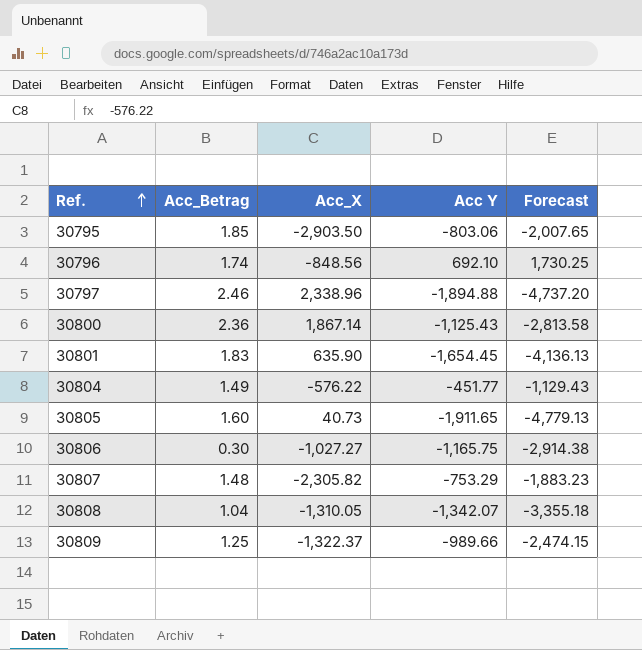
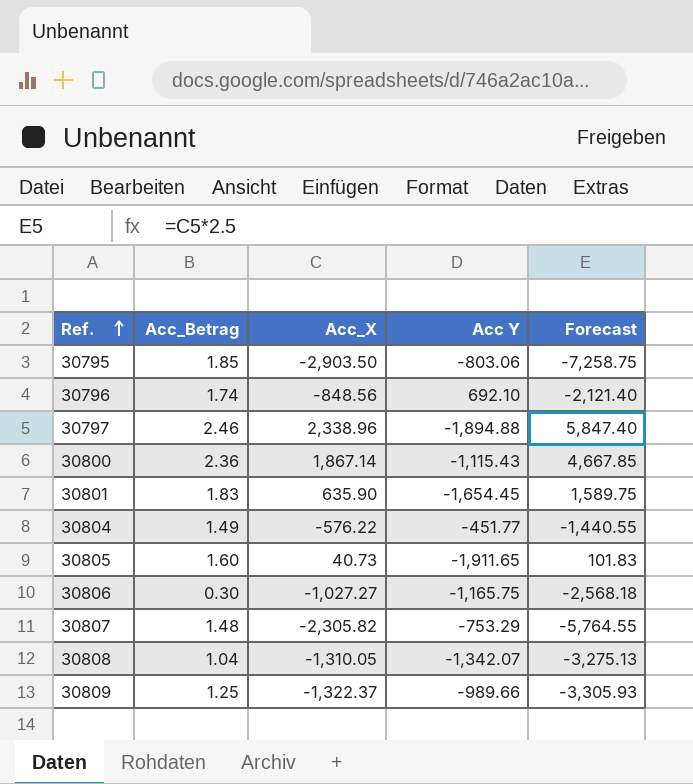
column Forecast | formula: [Acc Y] * 2.5 -> [Acc_X] * 2.5
30800 | Acc Y: -1,125.43 -> -1,115.43

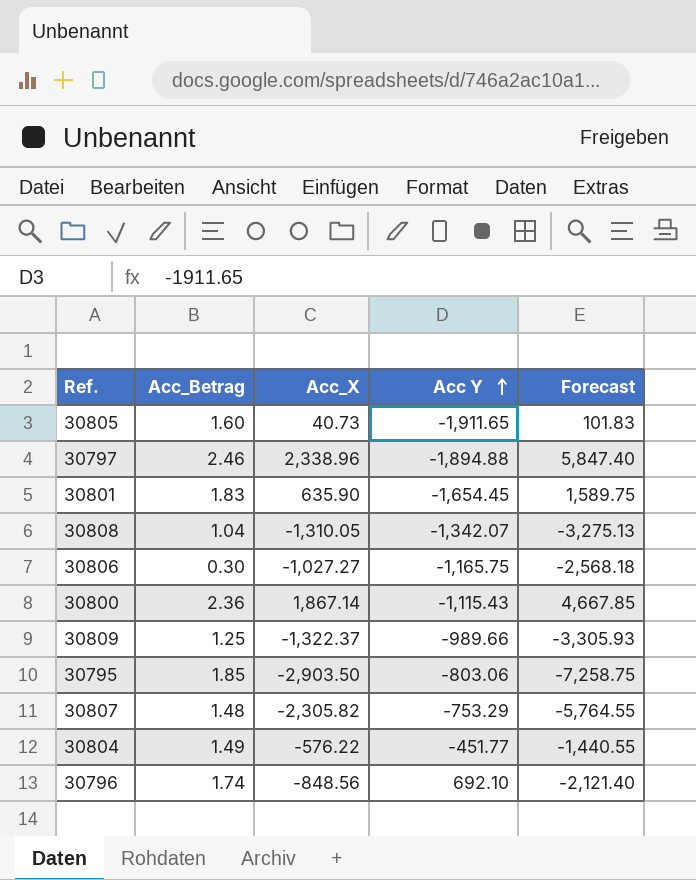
row order: Ref. ascending -> Acc Y ascending

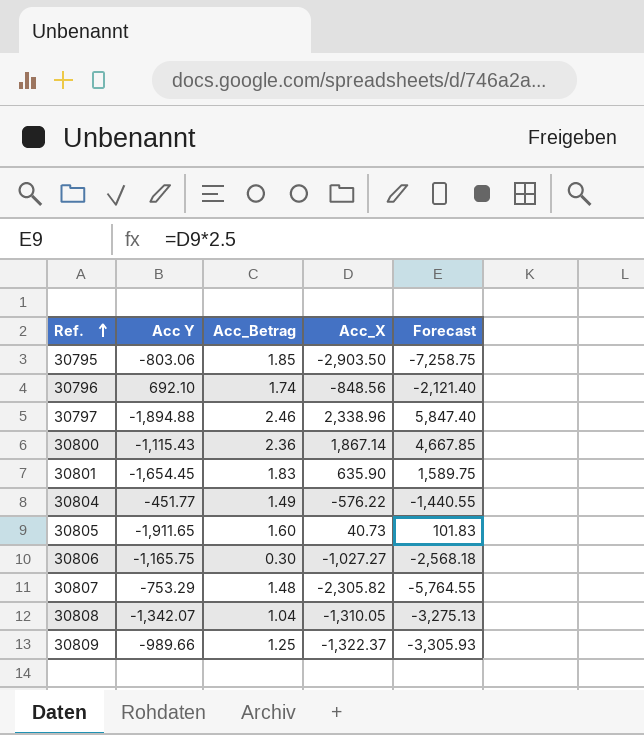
row order: Acc Y ascending -> Ref. ascending
column Acc Y | position: 4 -> 2

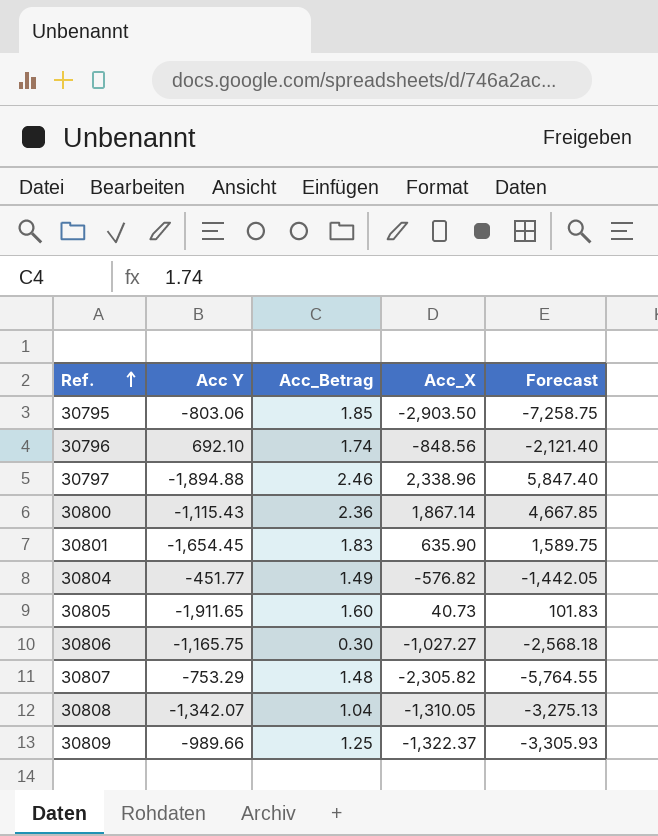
30804 | Acc_X: -576.22 -> -576.82
30804 | Forecast: -1,440.55 -> -1,442.05

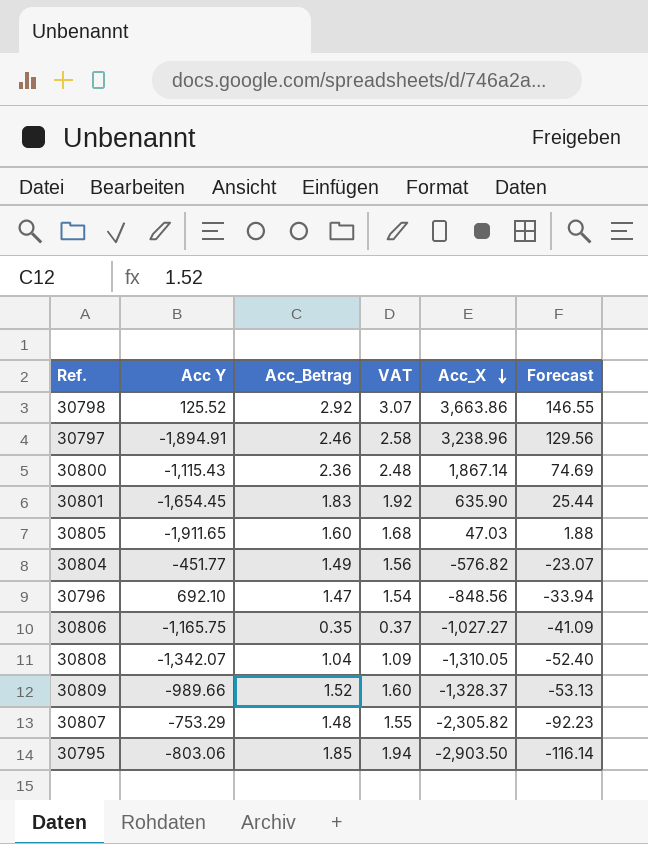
row order: Ref. ascending -> Acc_X descending
column VAT | formula: none -> [Acc_Betrag] * 1.05
column Forecast | formula: [Acc_X] * 2.5 -> [Acc_X] * 0.04
row 30798: none -> 125.52 | 2.92 | 3.07 | 3,663.86 | 146.55
30797 | Acc Y: -1,894.88 -> -1,894.91
30797 | Acc_X: 2,338.96 -> 3,238.96
30805 | Acc_X: 40.73 -> 47.03
30796 | Acc_Betrag: 1.74 -> 1.47
30806 | Acc_Betrag: 0.30 -> 0.35
30809 | Acc_Betrag: 1.25 -> 1.52
30809 | Acc_X: -1,322.37 -> -1,328.37

